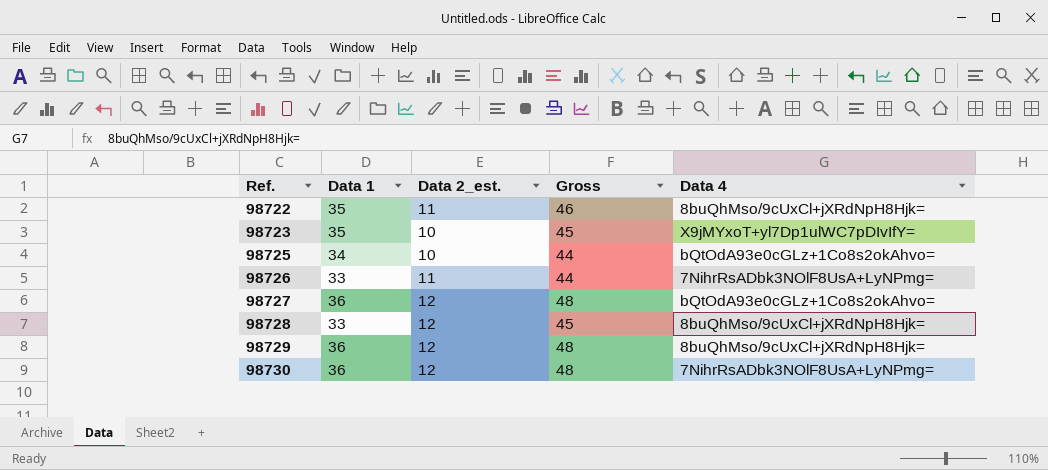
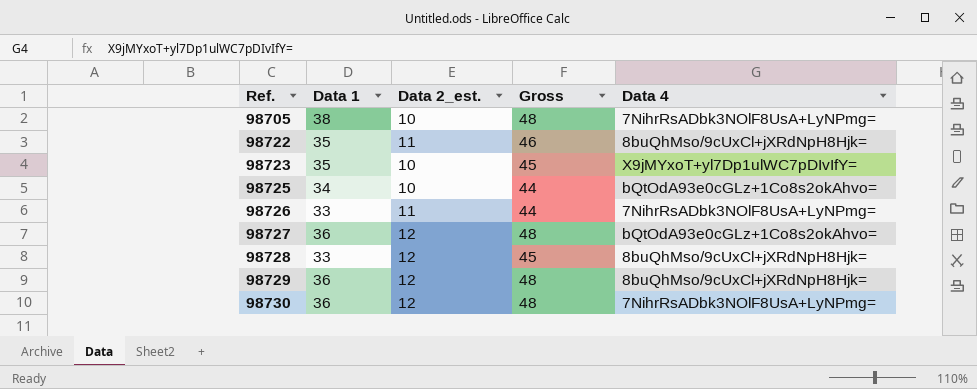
row 98705: none -> 38 | 10 | 48 | 7NihrRsADbk3NOlF8UsA+LyNPmg=

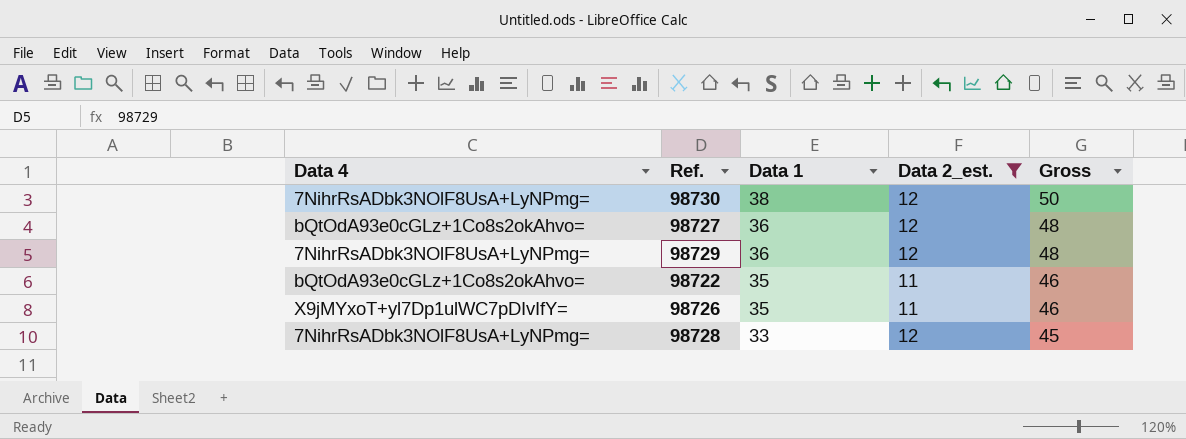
filter: none -> Data 2_est. != 10
row order: Ref. ascending -> Data 1 descending
column Data 4 | position: 5 -> 1
98730 | Data 1: 36 -> 38
98730 | Gross: 48 -> 50
98729 | Data 4: 8buQhMso/9cUxCl+jXRdNpH8Hjk= -> 7NihrRsADbk3NOlF8UsA+LyNPmg=
98722 | Data 4: 8buQhMso/9cUxCl+jXRdNpH8Hjk= -> bQtOdA93e0cGLz+1Co8s2okAhvo=
98726 | Data 4: 7NihrRsADbk3NOlF8UsA+LyNPmg= -> X9jMYxoT+yl7Dp1ulWC7pDIvIfY=
98726 | Data 1: 33 -> 35
98726 | Gross: 44 -> 46
98728 | Data 4: 8buQhMso/9cUxCl+jXRdNpH8Hjk= -> 7NihrRsADbk3NOlF8UsA+LyNPmg=

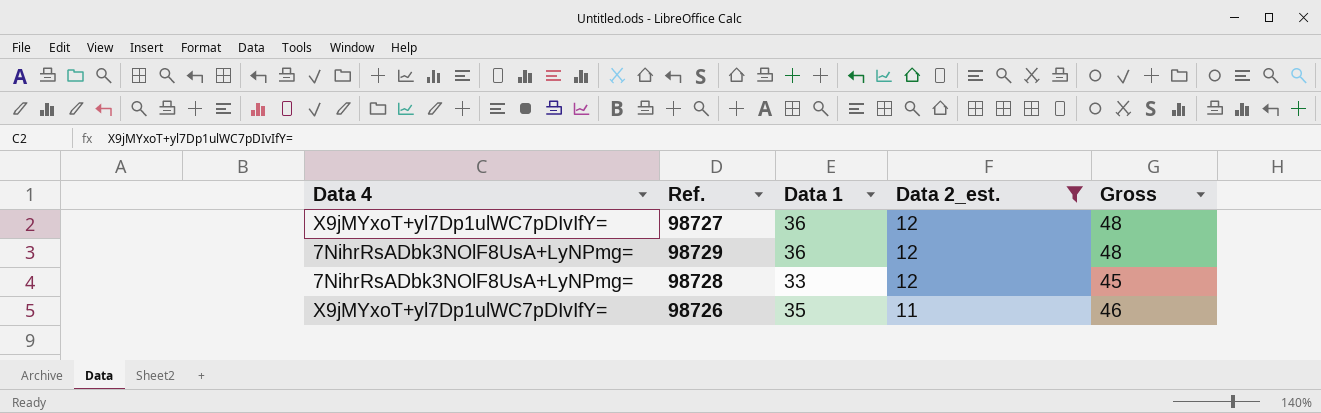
row order: Data 1 descending -> Data 2_est. descending
row 98730: 7NihrRsADbk3NOlF8UsA+LyNPmg= | 38 | 12 | 50 -> none
row 98722: bQtOdA93e0cGLz+1Co8s2okAhvo= | 35 | 11 | 46 -> none
98727 | Data 4: bQtOdA93e0cGLz+1Co8s2okAhvo= -> X9jMYxoT+yl7Dp1ulWC7pDIvIfY=

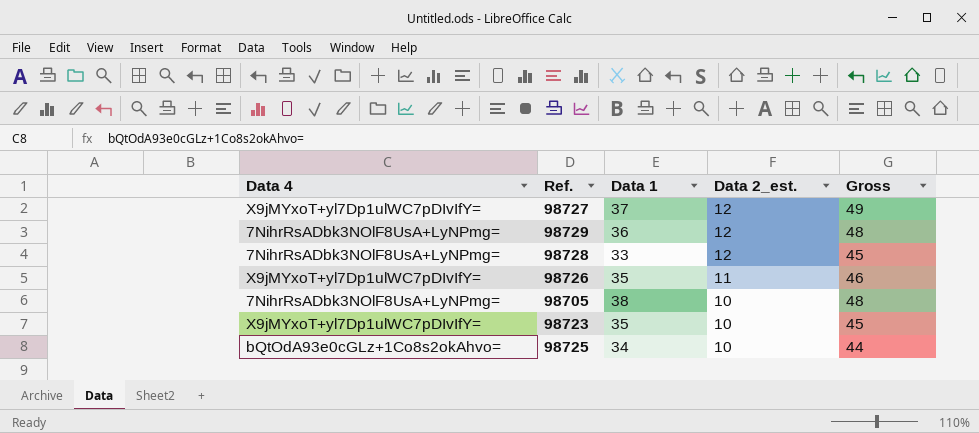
filter: Data 2_est. != 10 -> none
98727 | Data 1: 36 -> 37
98727 | Gross: 48 -> 49

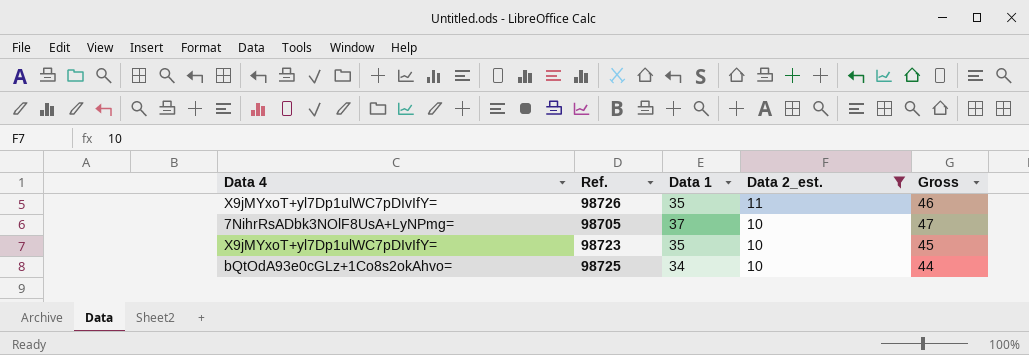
filter: none -> Data 2_est. != 12
98705 | Data 1: 38 -> 37
98705 | Gross: 48 -> 47

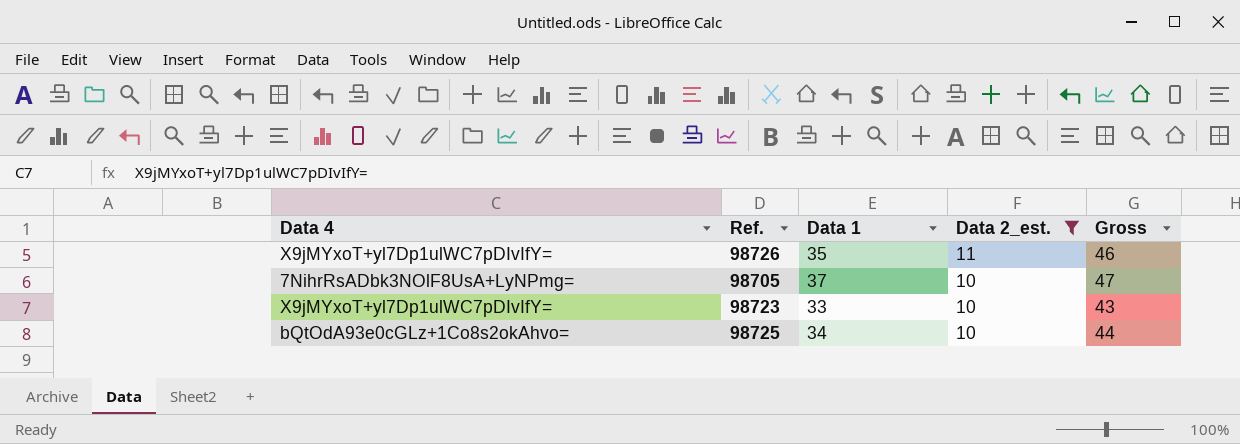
98723 | Data 1: 35 -> 33
98723 | Gross: 45 -> 43

